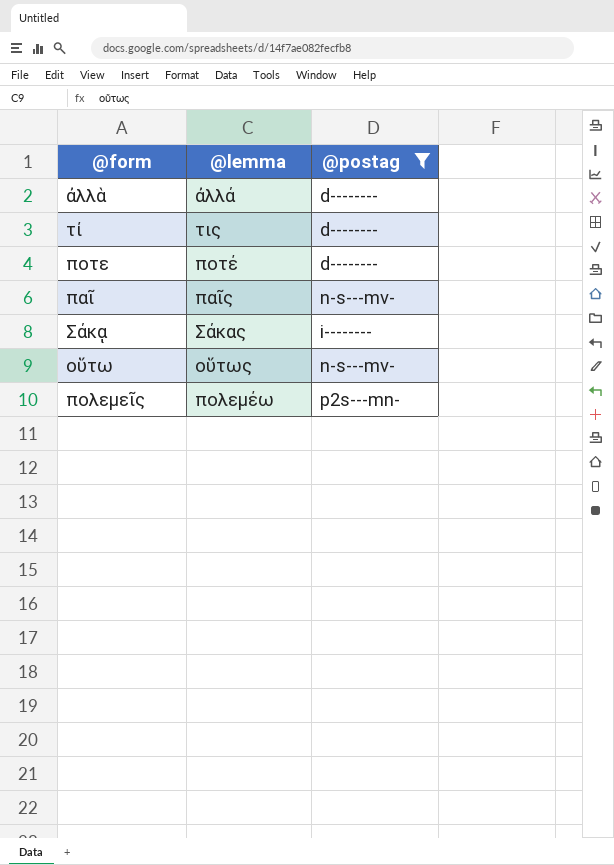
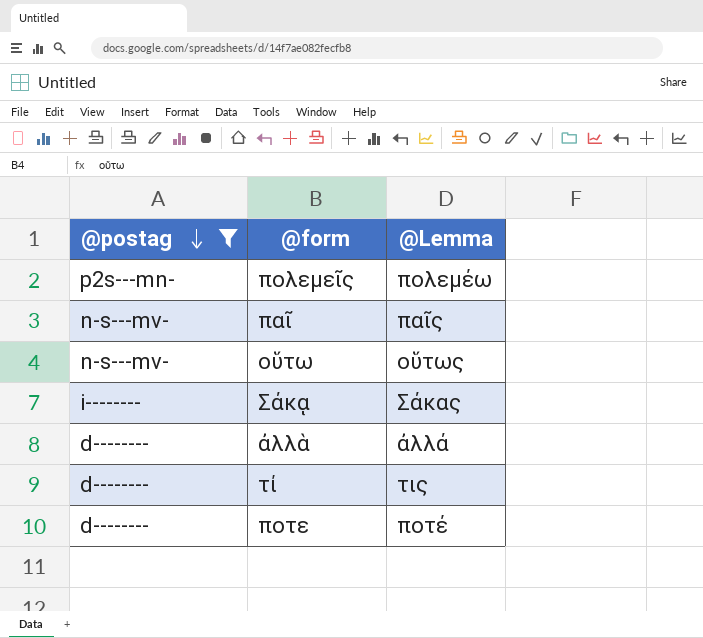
row order: none -> @postag descending
column @postag | position: 3 -> 1
column name: @lemma -> @Lemma

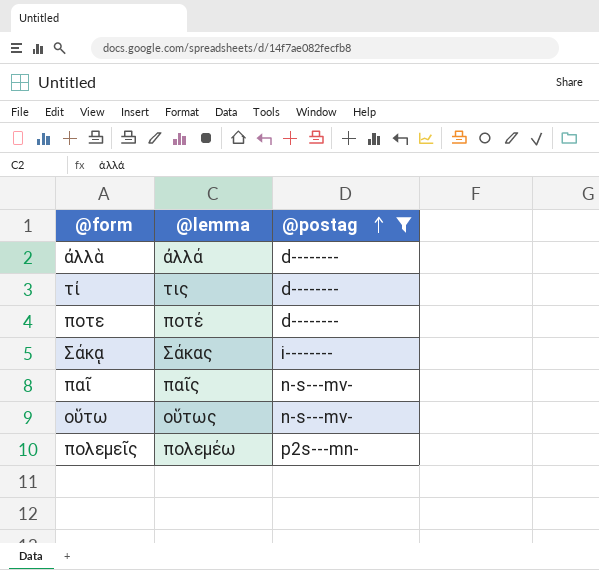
row order: @postag descending -> @postag ascending
column name: @Lemma -> @lemma
column @postag | position: 1 -> 3

